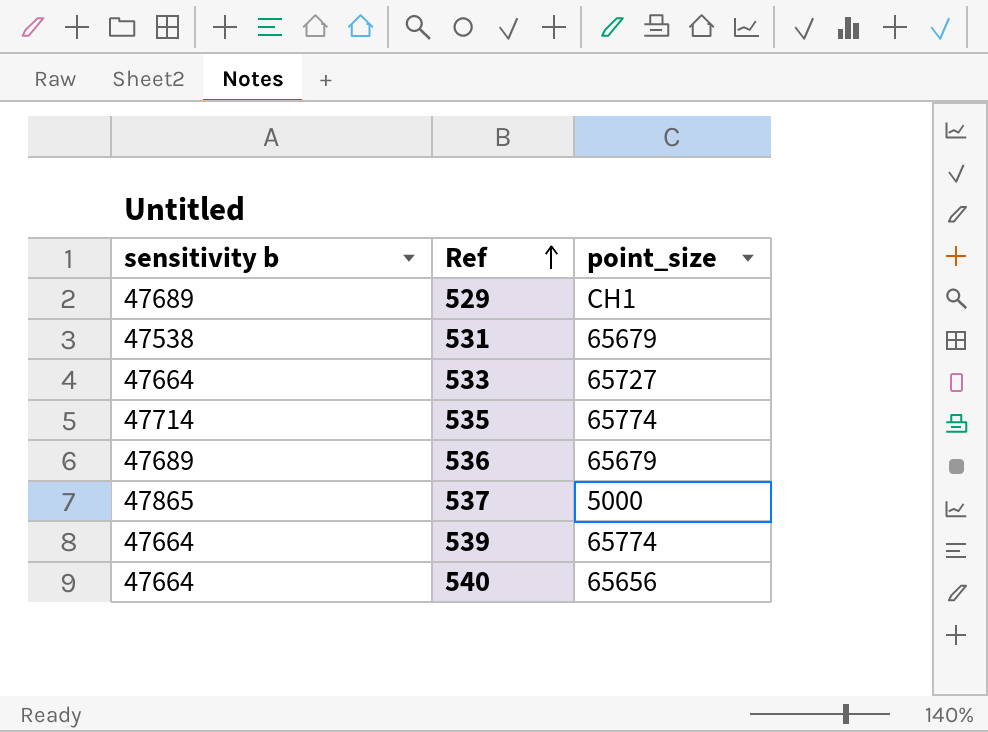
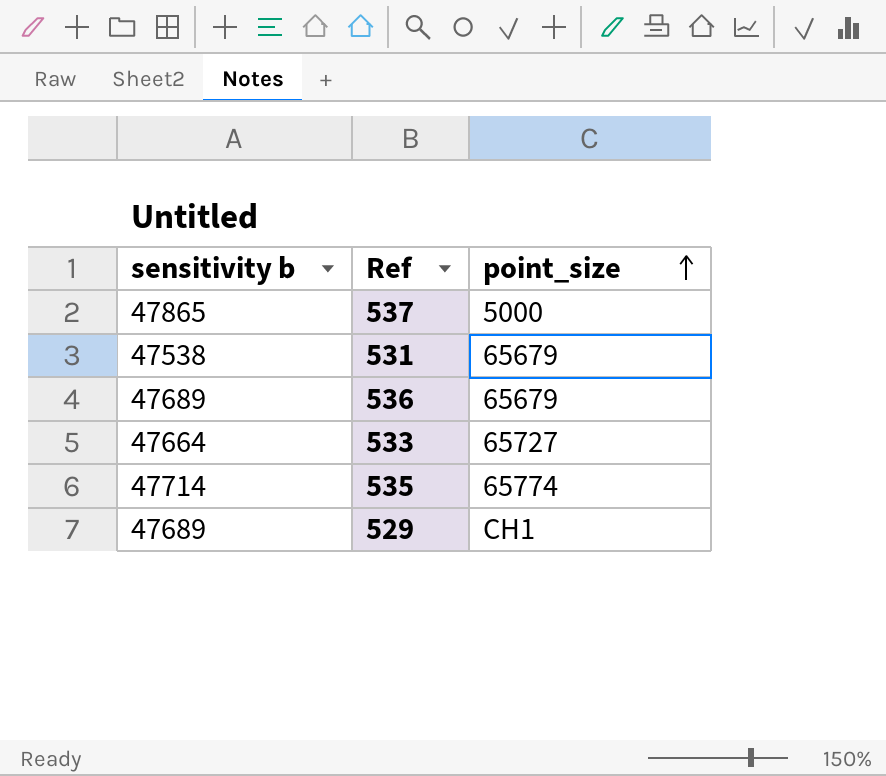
row order: Ref ascending -> point_size ascending
row 539: 47664 | 65774 -> none
row 540: 47664 | 65656 -> none

